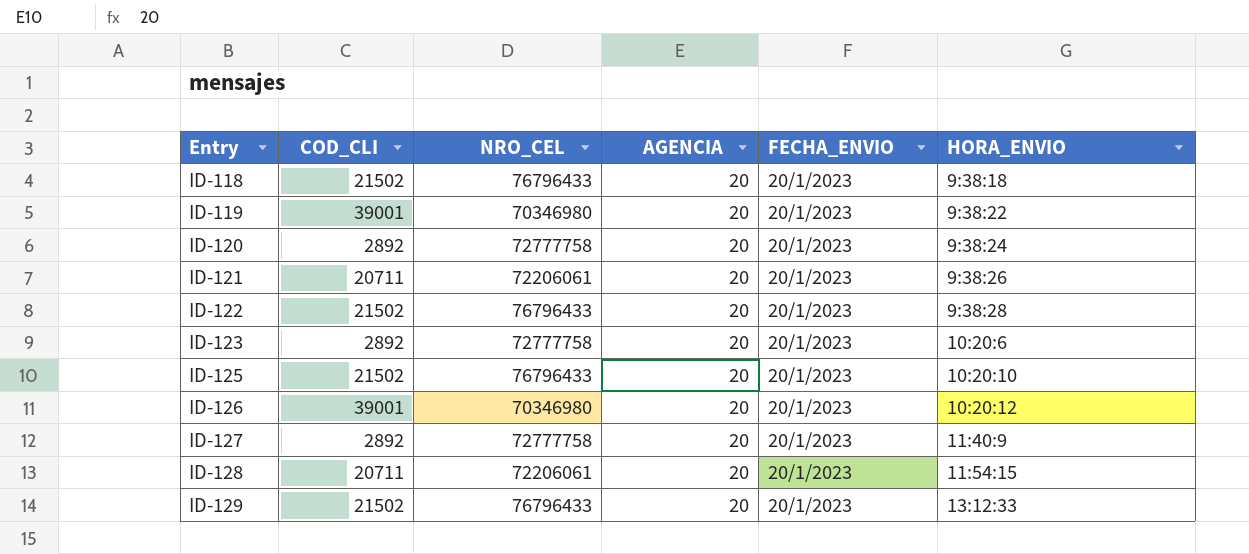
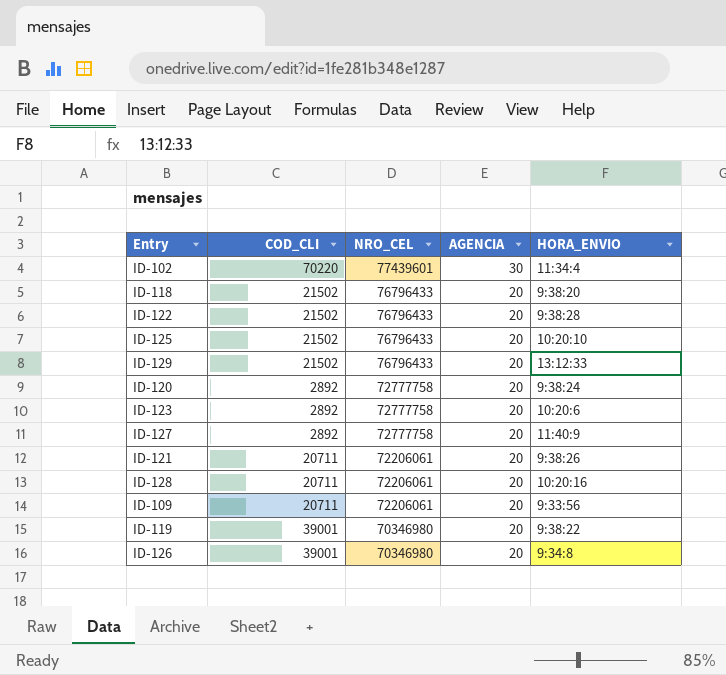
row order: Entry ascending -> NRO_CEL descending
column FECHA_ENVIO | position: 5 -> none
row ID-102: none -> 70220 | 77439601 | 30 | 11:34:4
ID-118 | HORA_ENVIO: 9:38:18 -> 9:38:20
ID-128 | HORA_ENVIO: 11:54:15 -> 10:20:16
row ID-109: none -> 20711 | 72206061 | 20 | 9:33:56
ID-126 | HORA_ENVIO: 10:20:12 -> 9:34:8

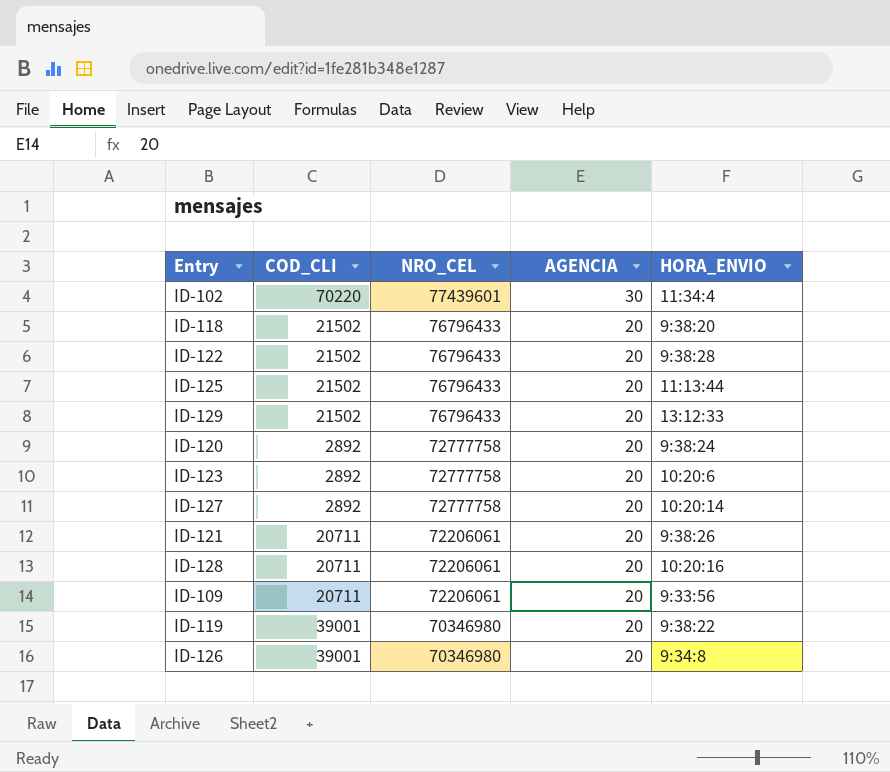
ID-125 | HORA_ENVIO: 10:20:10 -> 11:13:44
ID-127 | HORA_ENVIO: 11:40:9 -> 10:20:14

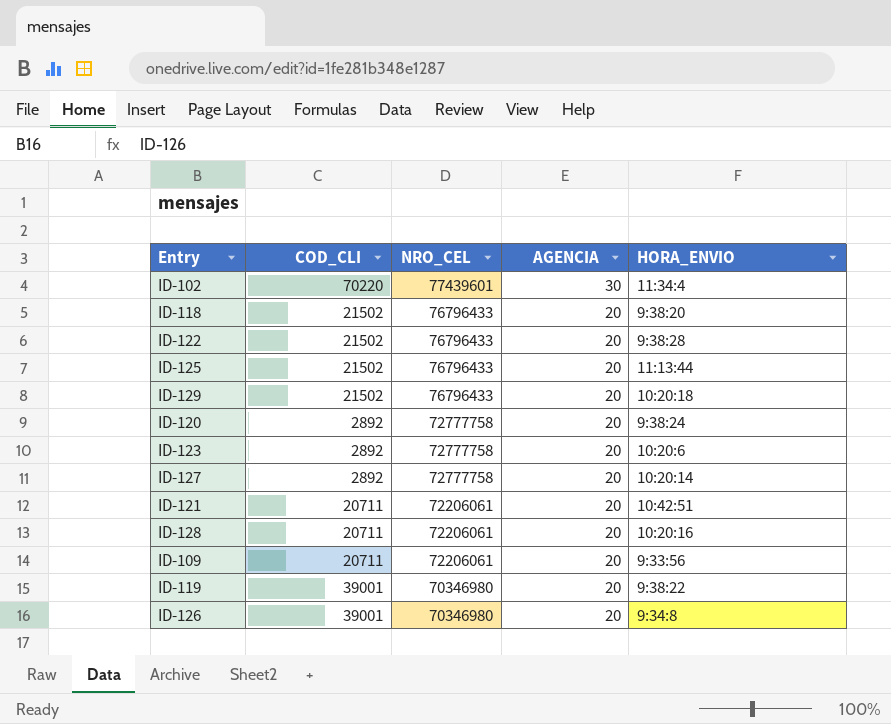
ID-129 | HORA_ENVIO: 13:12:33 -> 10:20:18
ID-121 | HORA_ENVIO: 9:38:26 -> 10:42:51

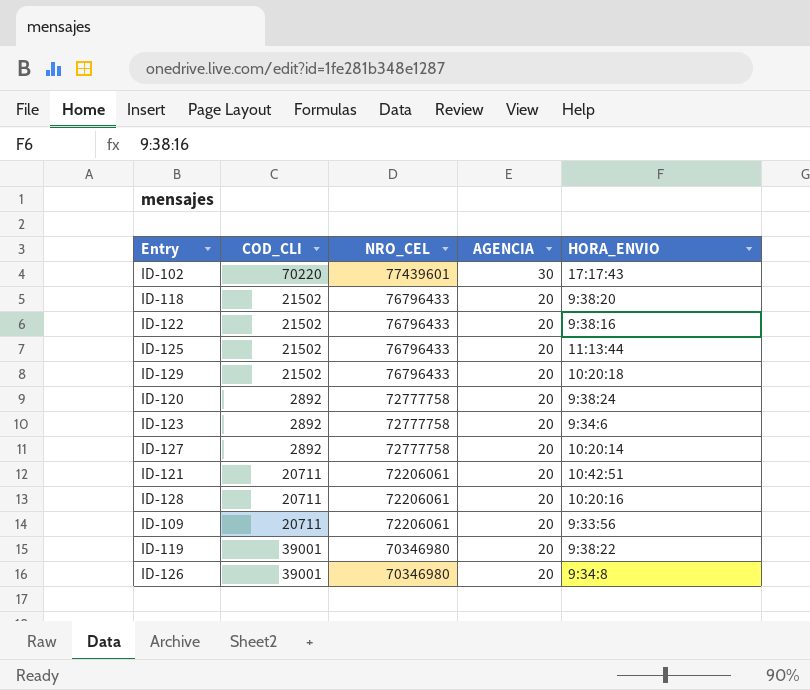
ID-102 | HORA_ENVIO: 11:34:4 -> 17:17:43
ID-122 | HORA_ENVIO: 9:38:28 -> 9:38:16
ID-123 | HORA_ENVIO: 10:20:6 -> 9:34:6

